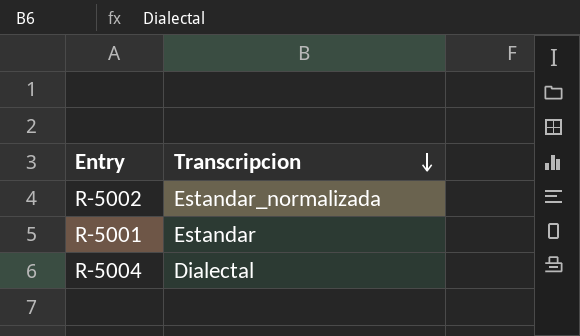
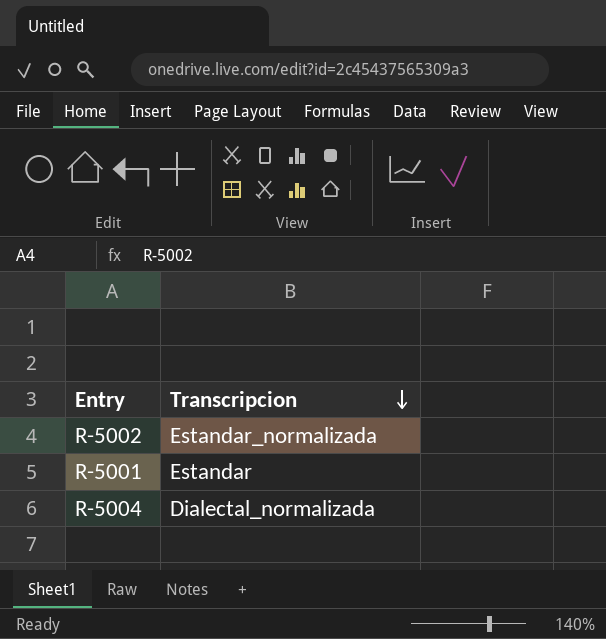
R-5004 | Transcripcion: Dialectal -> Dialectal_normalizada

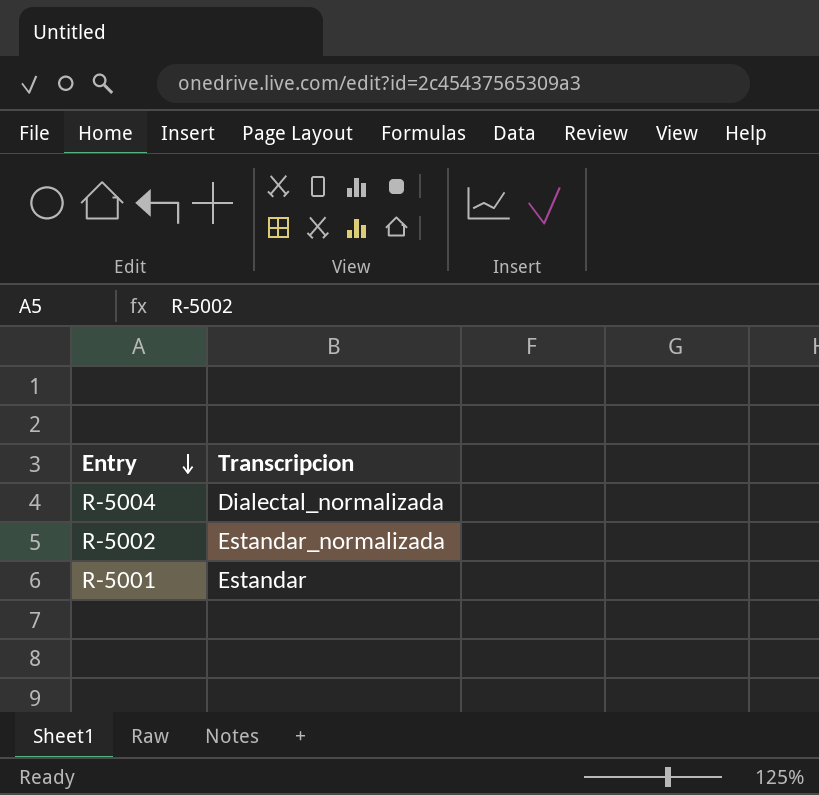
row order: Transcripcion descending -> Entry descending

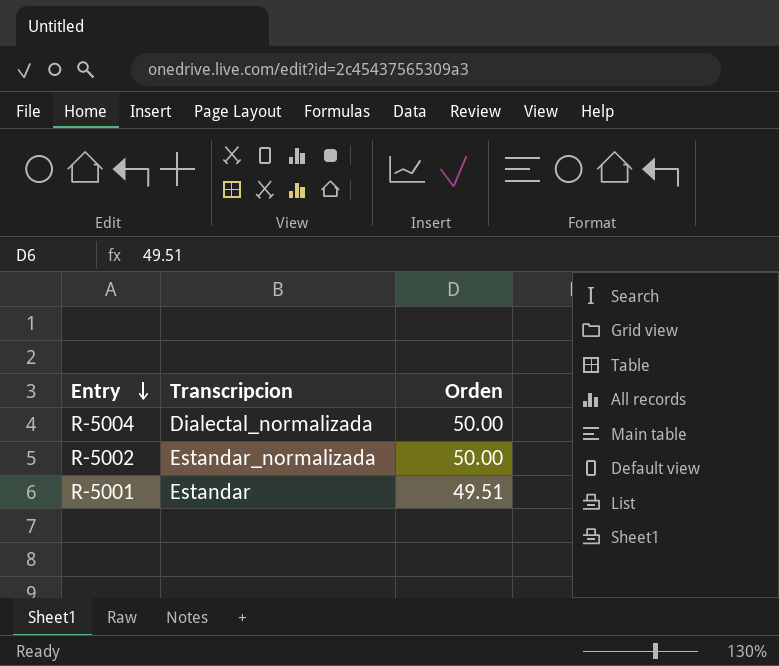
column Orden | position: none -> 3

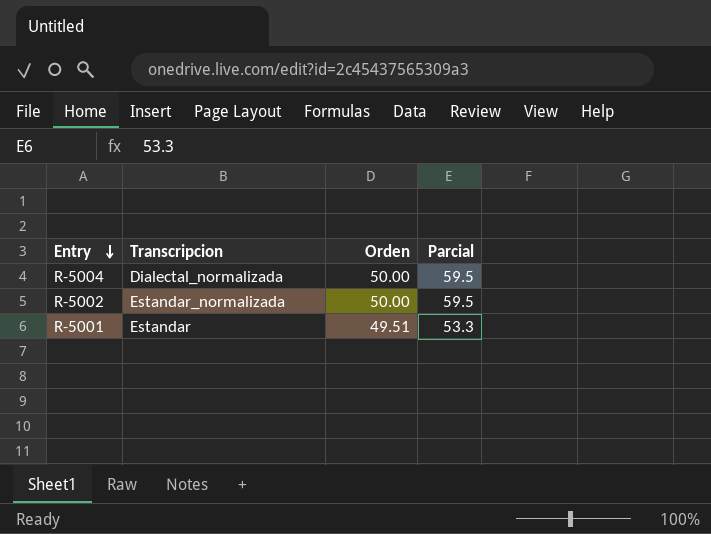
column Parcial | position: none -> 4

